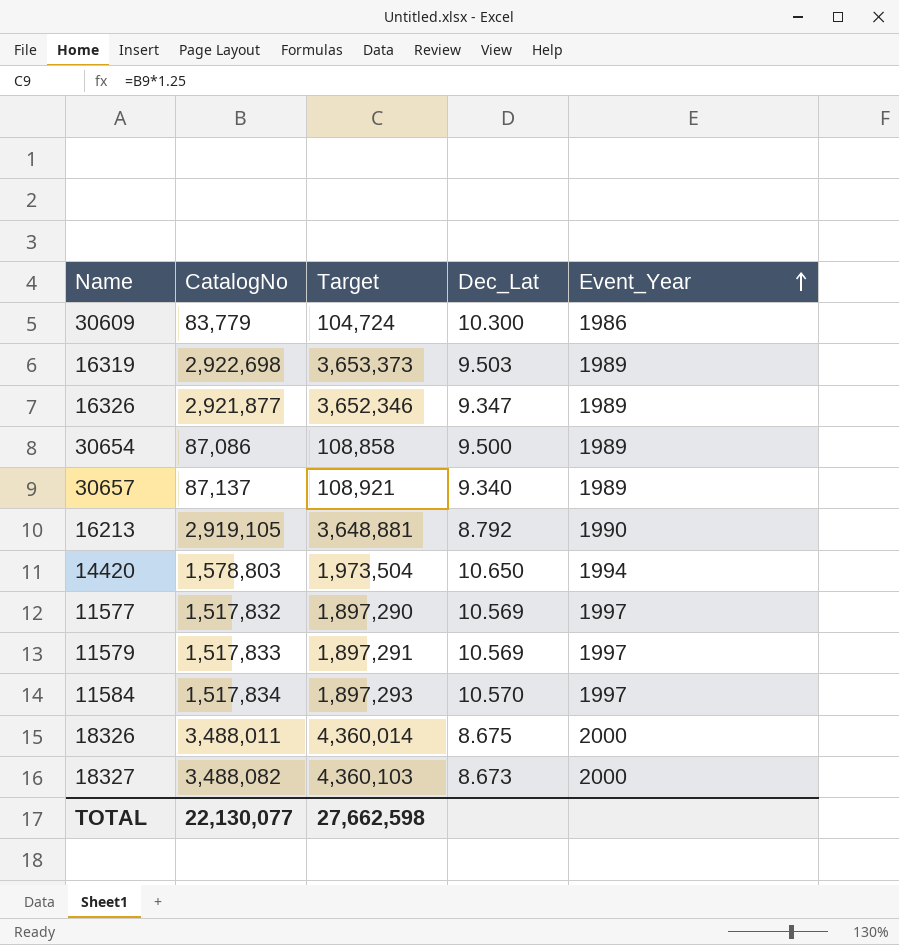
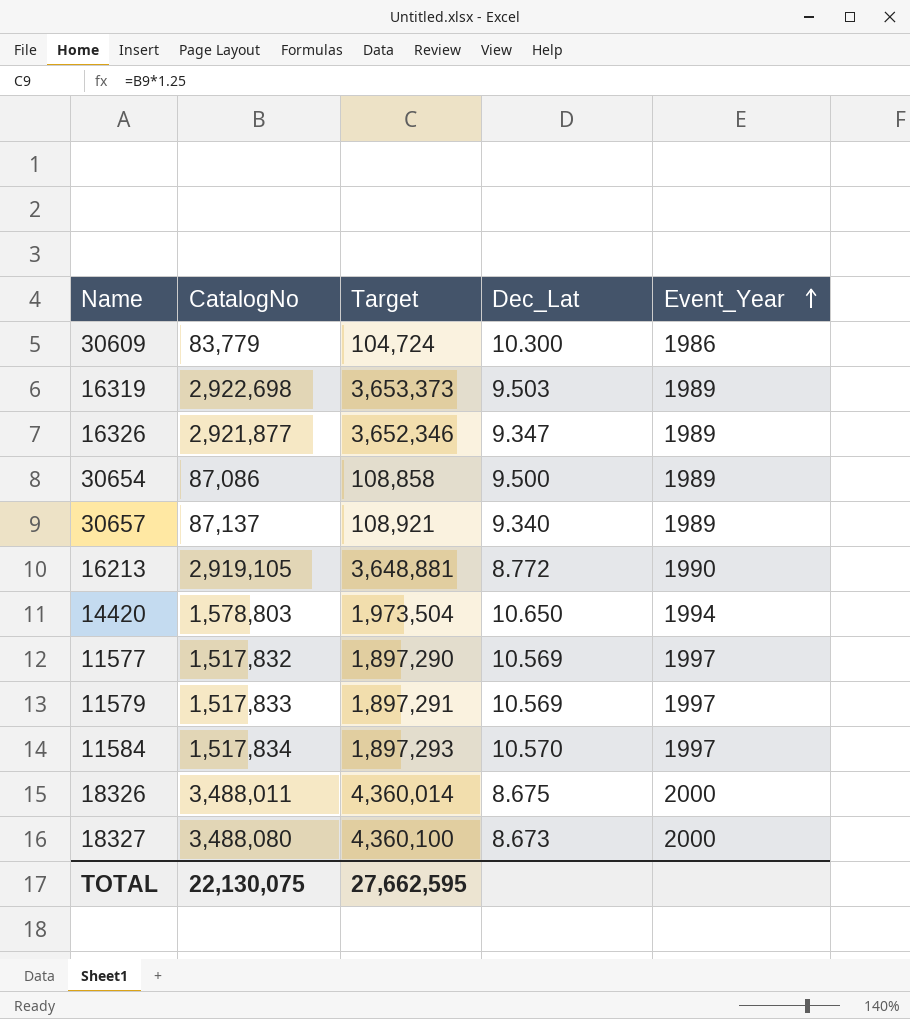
16213 | Dec_Lat: 8.792 -> 8.772
18327 | CatalogNo: 3,488,082 -> 3,488,080
18327 | Target: 4,360,103 -> 4,360,100
TOTAL | CatalogNo: 22,130,077 -> 22,130,075
TOTAL | Target: 27,662,598 -> 27,662,595

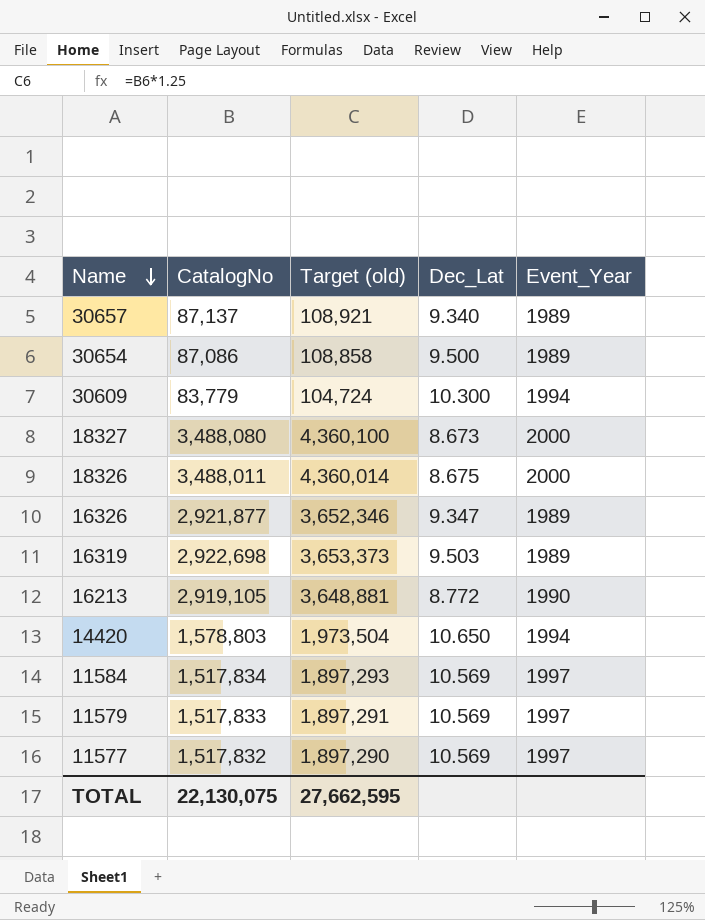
row order: Event_Year ascending -> Name descending
column name: Target -> Target (old)
30609 | Event_Year: 1986 -> 1994
11584 | Dec_Lat: 10.570 -> 10.569

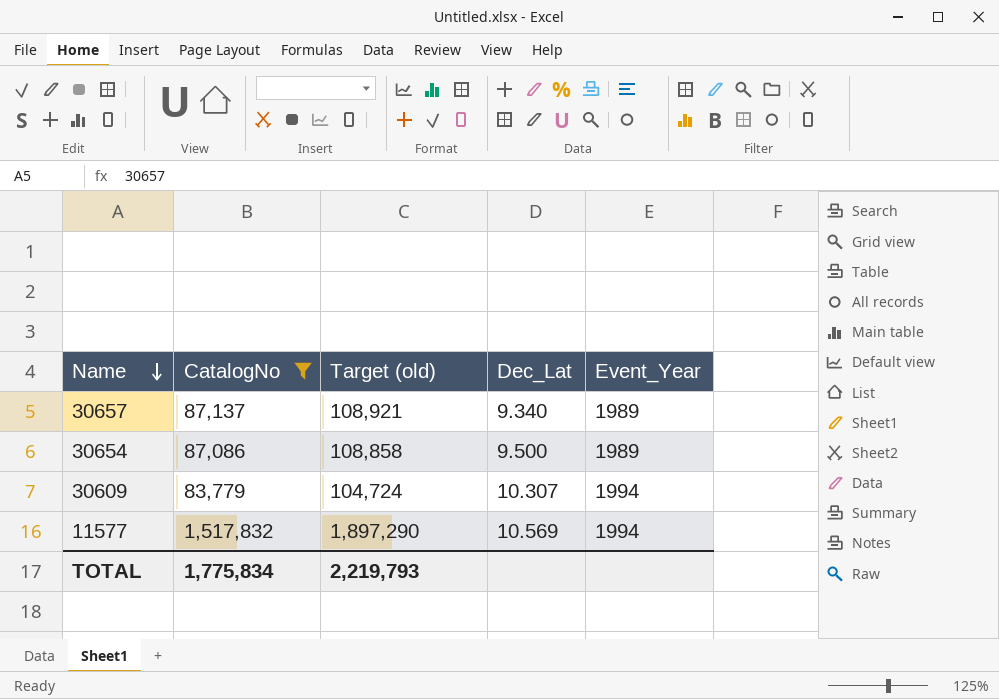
filter: none -> CatalogNo <= 1,517,832
30609 | Dec_Lat: 10.300 -> 10.307
11577 | Event_Year: 1997 -> 1994
TOTAL | CatalogNo: 22,130,075 -> 1,775,834
TOTAL | Target (old): 27,662,595 -> 2,219,793

